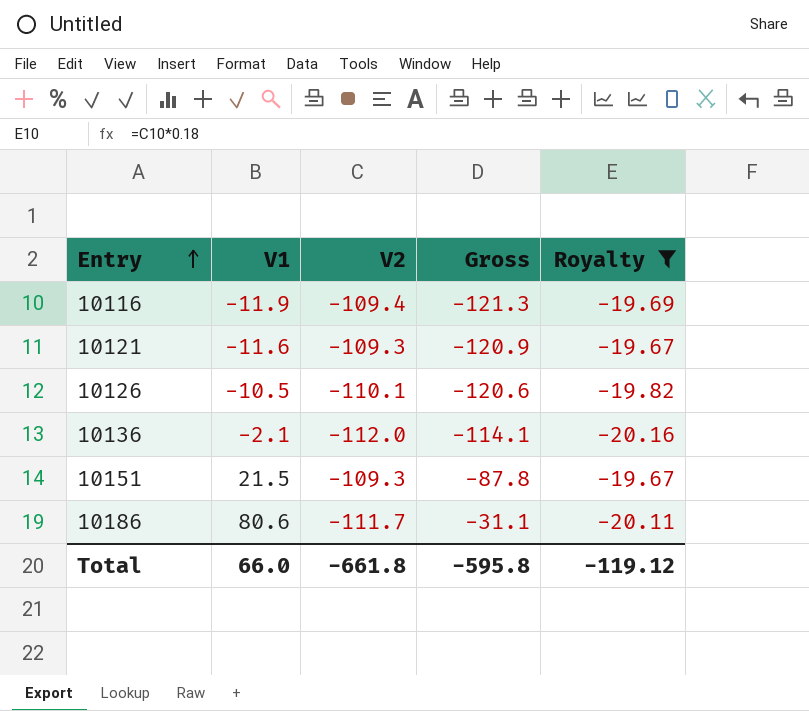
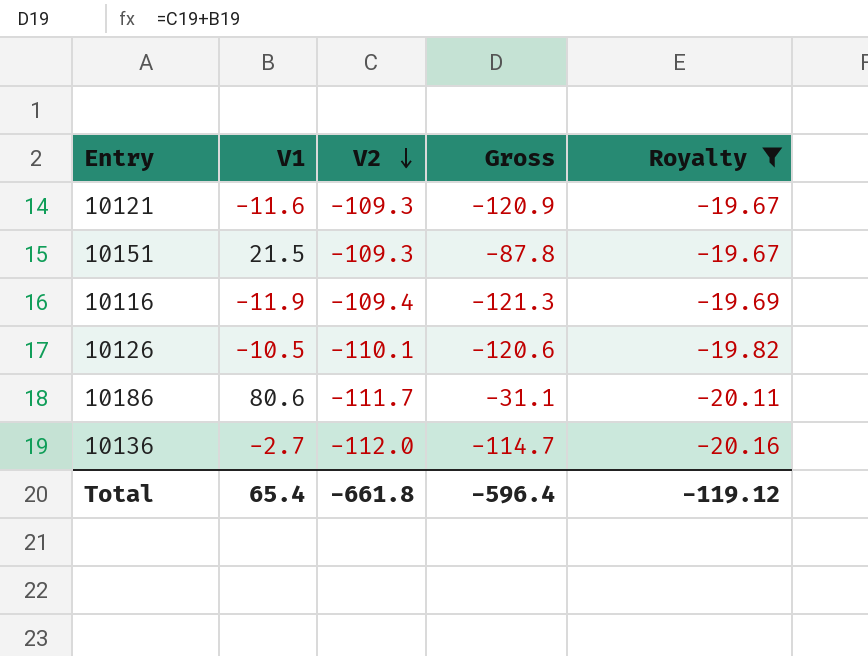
row order: Entry ascending -> V2 descending
10136 | V1: -2.1 -> -2.7
10136 | Gross: -114.1 -> -114.7
Total | V1: 66.0 -> 65.4
Total | Gross: -595.8 -> -596.4

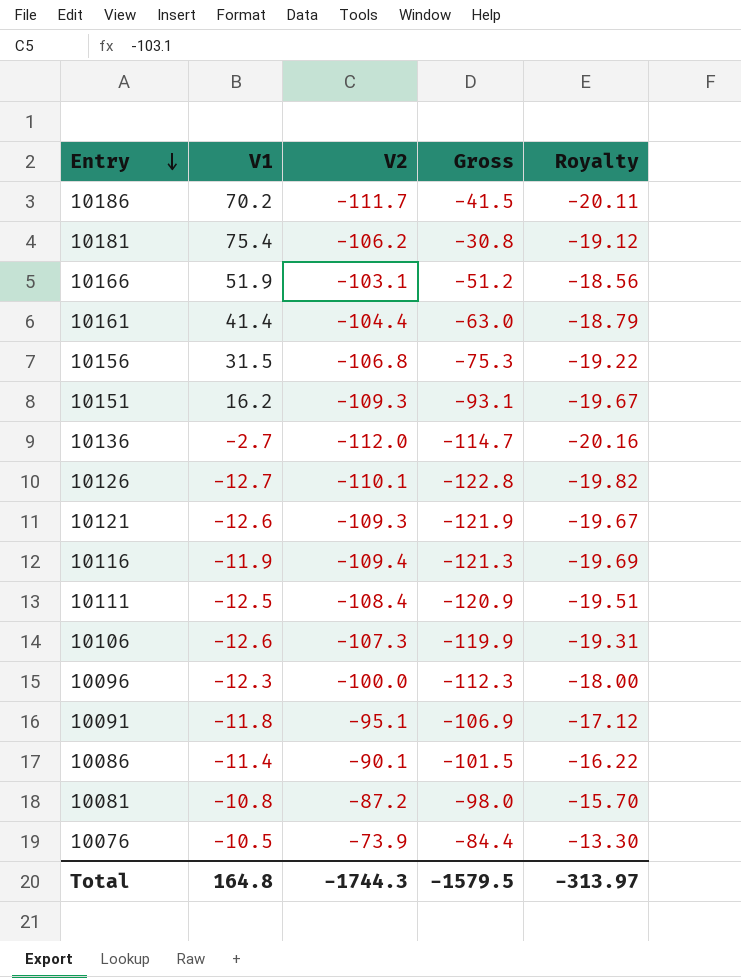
filter: Royalty <= -19.67 -> none
row order: V2 descending -> Entry descending
10186 | V1: 80.6 -> 70.2
10186 | Gross: -31.1 -> -41.5
10151 | V1: 21.5 -> 16.2
10151 | Gross: -87.8 -> -93.1
10126 | V1: -10.5 -> -12.7
10126 | Gross: -120.6 -> -122.8
10121 | V1: -11.6 -> -12.6
10121 | Gross: -120.9 -> -121.9
Total | V1: 65.4 -> 164.8
Total | V2: -661.8 -> -1744.3
Total | Gross: -596.4 -> -1579.5
Total | Royalty: -119.12 -> -313.97

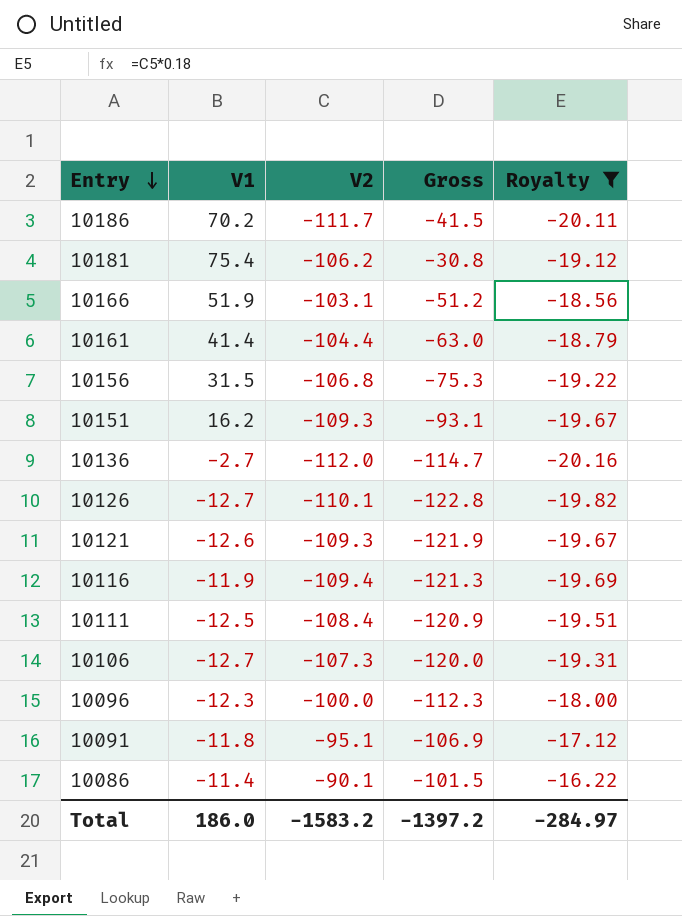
filter: none -> Royalty <= -16.22
10106 | V1: -12.6 -> -12.7
10106 | Gross: -119.9 -> -120.0
Total | V1: 164.8 -> 186.0
Total | V2: -1744.3 -> -1583.2
Total | Gross: -1579.5 -> -1397.2
Total | Royalty: -313.97 -> -284.97

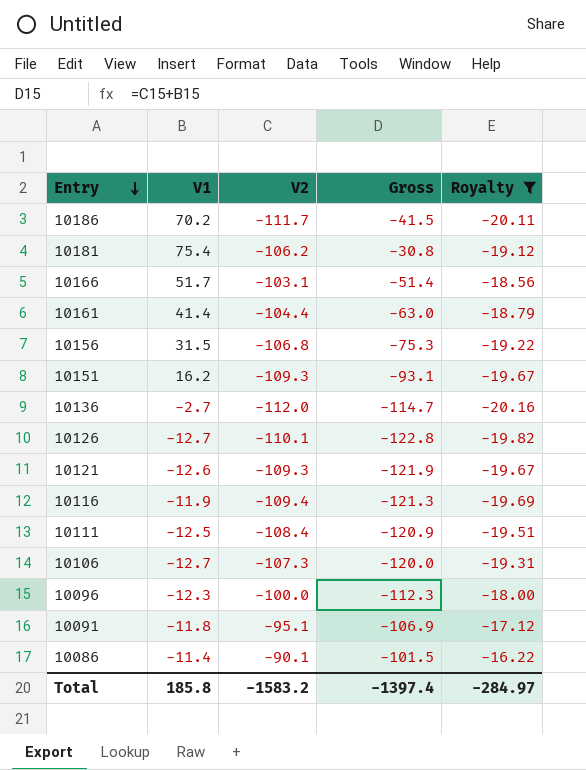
10166 | V1: 51.9 -> 51.7
10166 | Gross: -51.2 -> -51.4
Total | V1: 186.0 -> 185.8
Total | Gross: -1397.2 -> -1397.4

